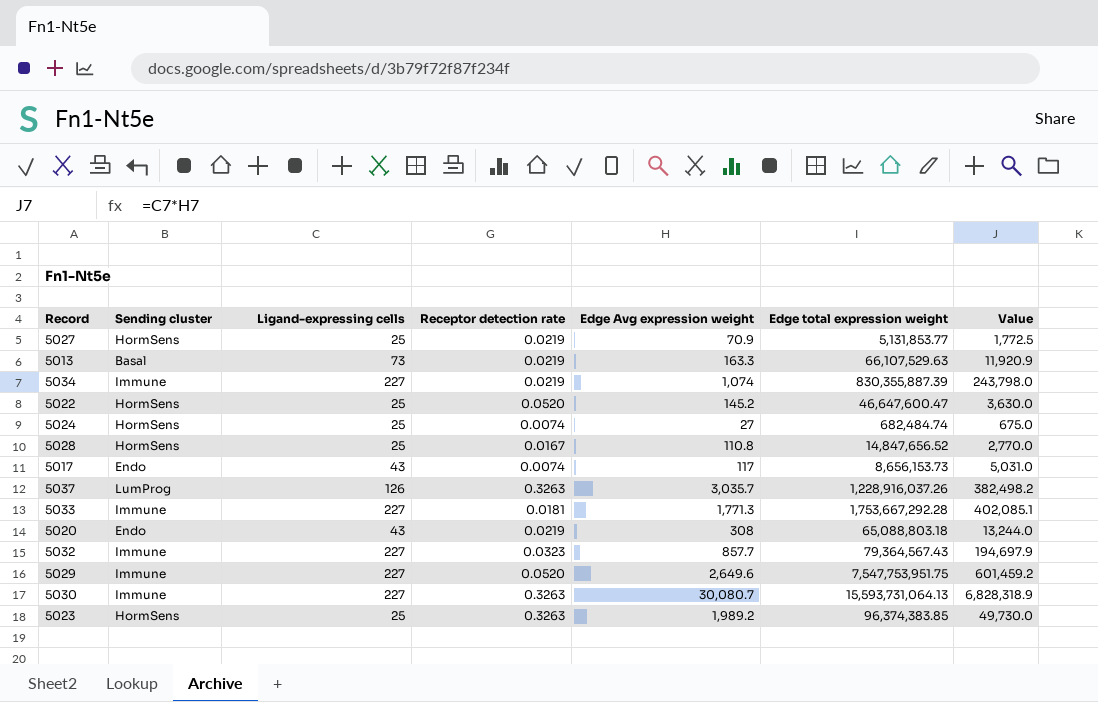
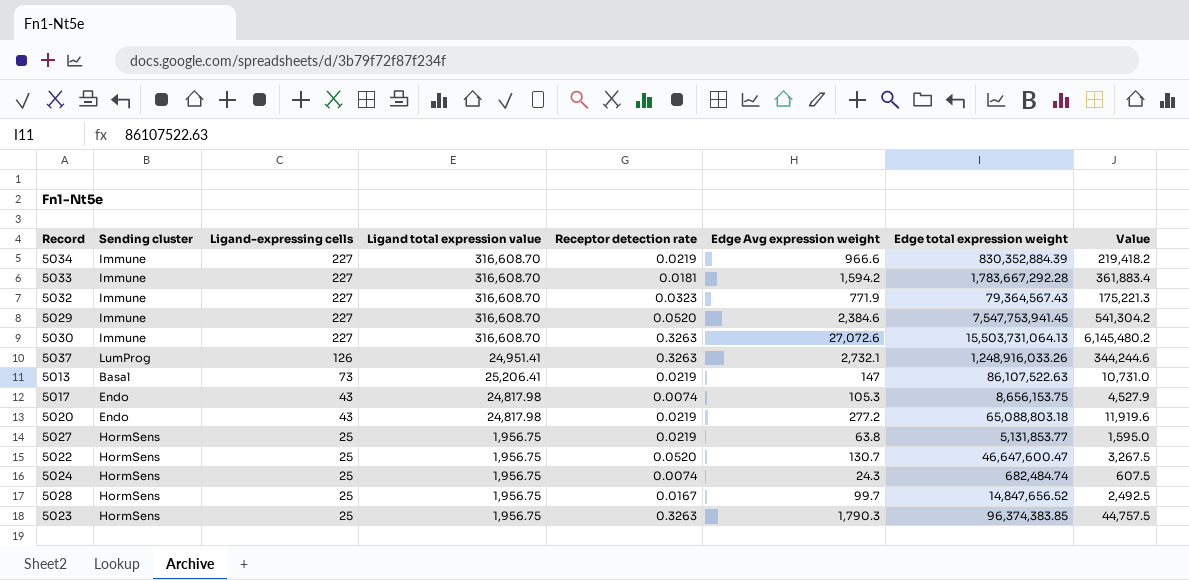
row order: none -> Ligand-expressing cells descending
column Ligand total expression value | position: none -> 4
5034 | Edge Avg expression weight: 1,074 -> 966.6
5034 | Edge total expression weight: 830,355,887.39 -> 830,352,884.39
5034 | Value: 243,798.0 -> 219,418.2
5033 | Edge Avg expression weight: 1,771.3 -> 1,594.2
5033 | Edge total expression weight: 1,753,667,292.28 -> 1,783,667,292.28
5033 | Value: 402,085.1 -> 361,883.4
5032 | Edge Avg expression weight: 857.7 -> 771.9
5032 | Value: 194,697.9 -> 175,221.3
5029 | Edge Avg expression weight: 2,649.6 -> 2,384.6
5029 | Edge total expression weight: 7,547,753,951.75 -> 7,547,753,941.45
5029 | Value: 601,459.2 -> 541,304.2
5030 | Edge Avg expression weight: 30,080.7 -> 27,072.6
5030 | Edge total expression weight: 15,593,731,064.13 -> 15,503,731,064.13
5030 | Value: 6,828,318.9 -> 6,145,480.2
5037 | Edge Avg expression weight: 3,035.7 -> 2,732.1
5037 | Edge total expression weight: 1,228,916,037.26 -> 1,248,916,033.26
5037 | Value: 382,498.2 -> 344,244.6
5013 | Edge Avg expression weight: 163.3 -> 147
5013 | Edge total expression weight: 66,107,529.63 -> 86,107,522.63
5013 | Value: 11,920.9 -> 10,731.0
5017 | Edge Avg expression weight: 117 -> 105.3
5017 | Edge total expression weight: 8,656,153.73 -> 8,656,153.75
5017 | Value: 5,031.0 -> 4,527.9
5020 | Edge Avg expression weight: 308 -> 277.2
5020 | Value: 13,244.0 -> 11,919.6
5027 | Edge Avg expression weight: 70.9 -> 63.8
5027 | Value: 1,772.5 -> 1,595.0
5022 | Edge Avg expression weight: 145.2 -> 130.7
5022 | Value: 3,630.0 -> 3,267.5
5024 | Edge Avg expression weight: 27 -> 24.3
5024 | Value: 675.0 -> 607.5
5028 | Edge Avg expression weight: 110.8 -> 99.7
5028 | Value: 2,770.0 -> 2,492.5
5023 | Edge Avg expression weight: 1,989.2 -> 1,790.3
5023 | Value: 49,730.0 -> 44,757.5

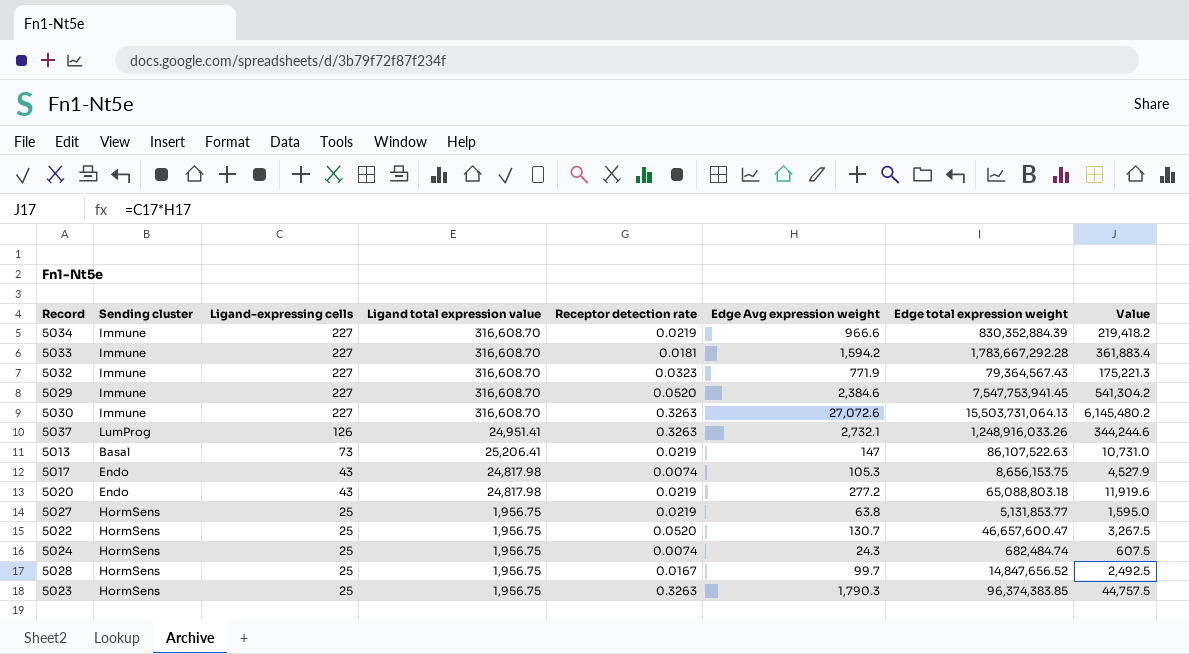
5022 | Edge total expression weight: 46,647,600.47 -> 46,657,600.47

